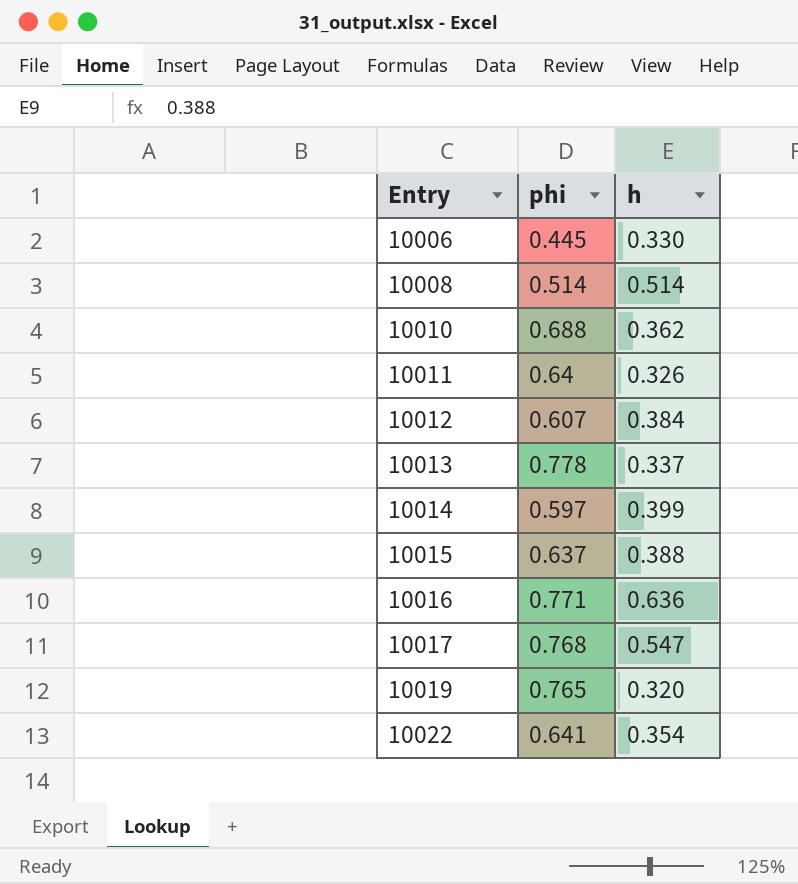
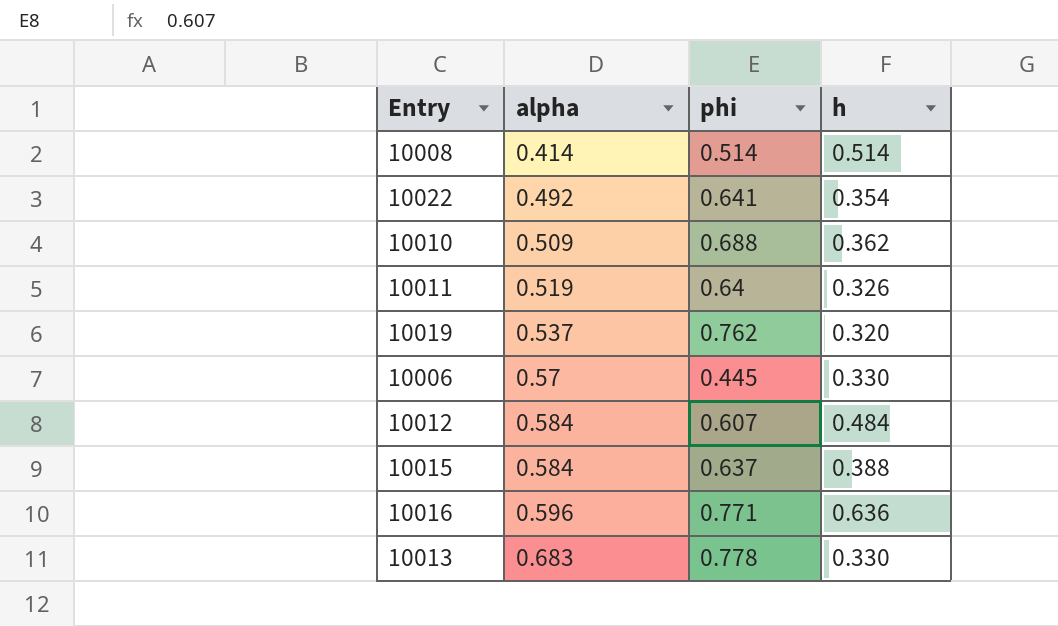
row order: Entry ascending -> alpha ascending
column alpha | position: none -> 2
row 10014: 0.597 | 0.399 -> none
row 10017: 0.768 | 0.547 -> none
10019 | phi: 0.765 -> 0.762
10012 | h: 0.384 -> 0.484
10013 | h: 0.337 -> 0.330

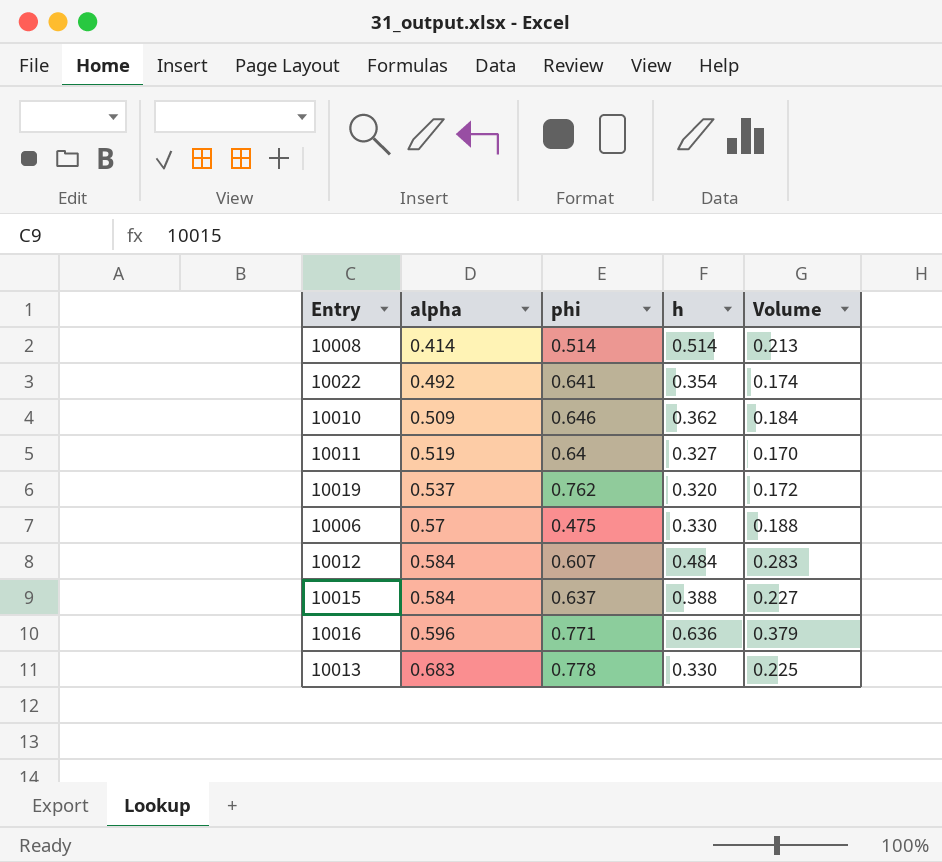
column Volume | formula: none -> [alpha] * [h]
10010 | phi: 0.688 -> 0.646
10011 | h: 0.326 -> 0.327
10006 | phi: 0.445 -> 0.475

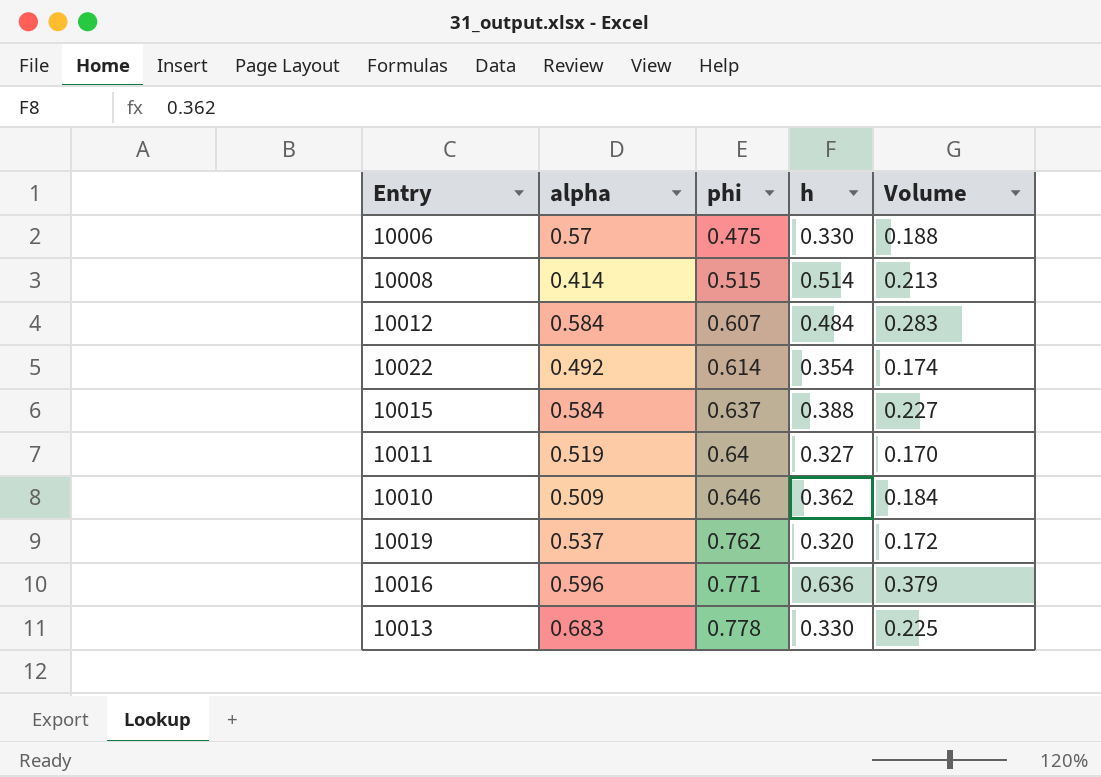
row order: alpha ascending -> phi ascending
10008 | phi: 0.514 -> 0.515
10022 | phi: 0.641 -> 0.614

